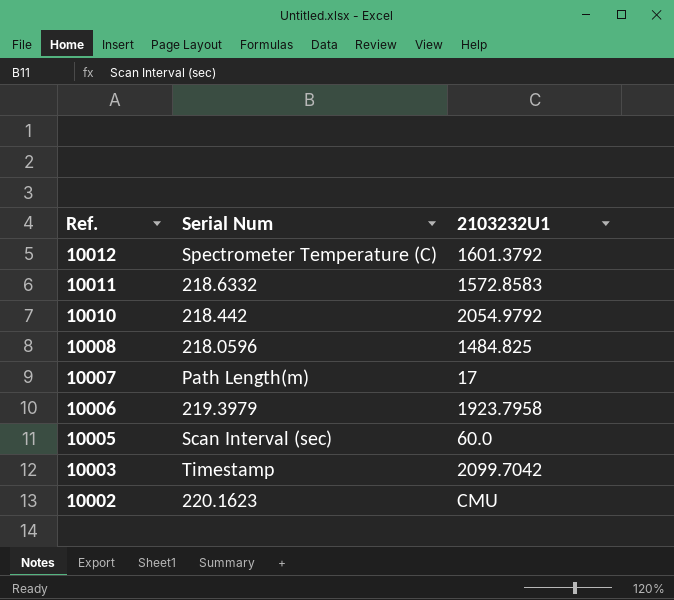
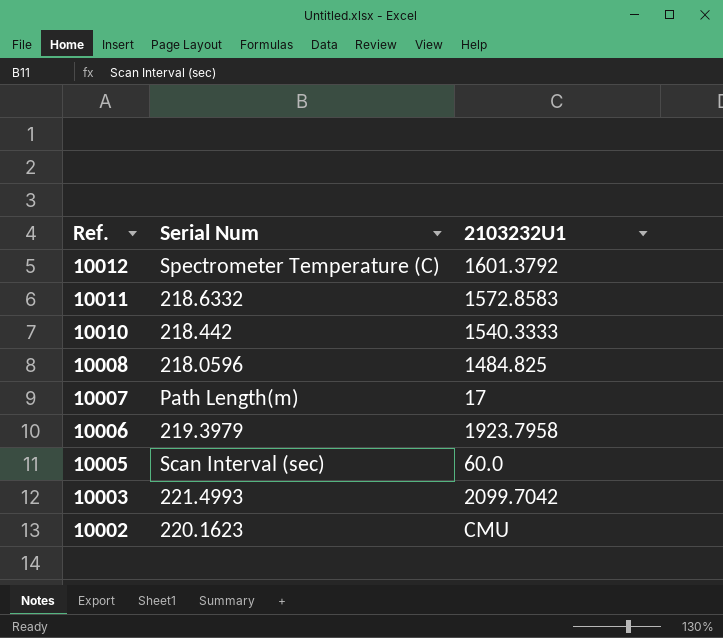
10010 | 2103232U1: 2054.9792 -> 1540.3333
10003 | Serial Num: Timestamp -> 221.4993

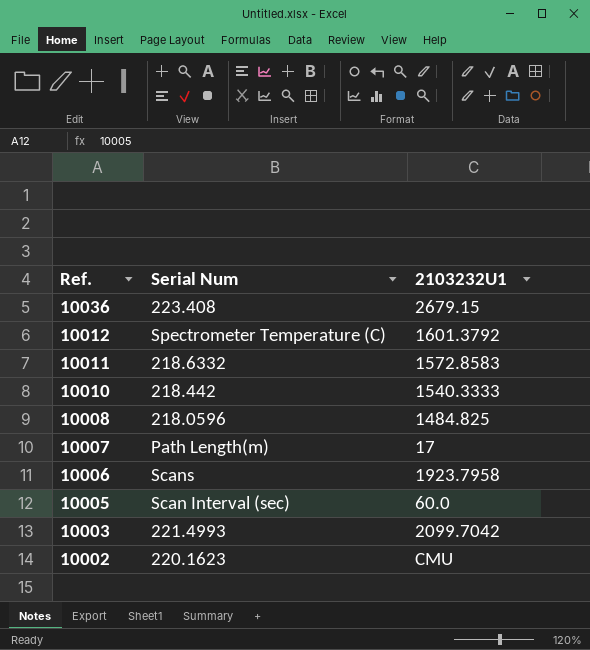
row 10036: none -> 223.408 | 2679.15
10006 | Serial Num: 219.3979 -> Scans

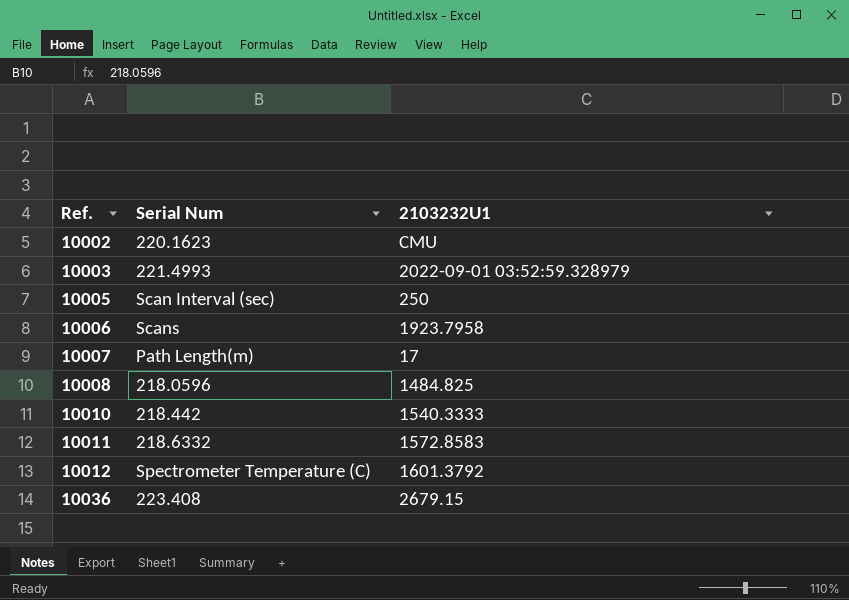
row order: Ref. descending -> Ref. ascending
10003 | 2103232U1: 2099.7042 -> 2022-09-01 03:52:59.328979
10005 | 2103232U1: 60.0 -> 250

